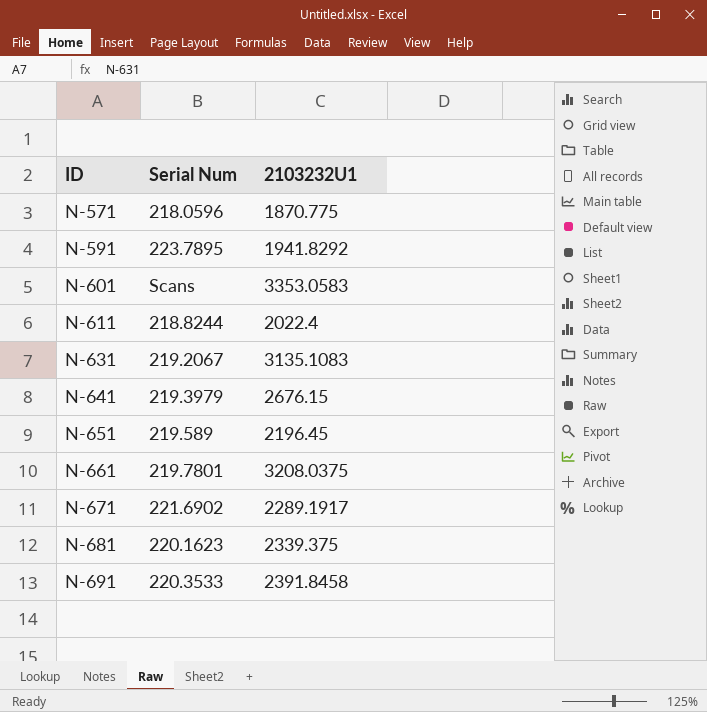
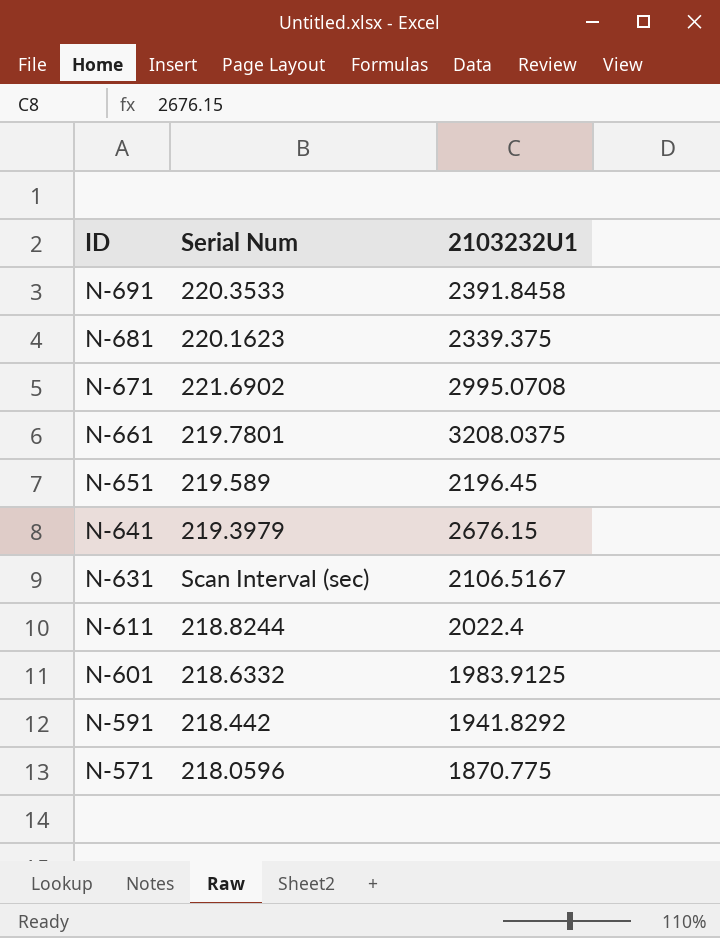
row order: ID ascending -> ID descending
N-671 | 2103232U1: 2289.1917 -> 2995.0708
N-631 | Serial Num: 219.2067 -> Scan Interval (sec)
N-631 | 2103232U1: 3135.1083 -> 2106.5167
N-601 | Serial Num: Scans -> 218.6332
N-601 | 2103232U1: 3353.0583 -> 1983.9125
N-591 | Serial Num: 223.7895 -> 218.442

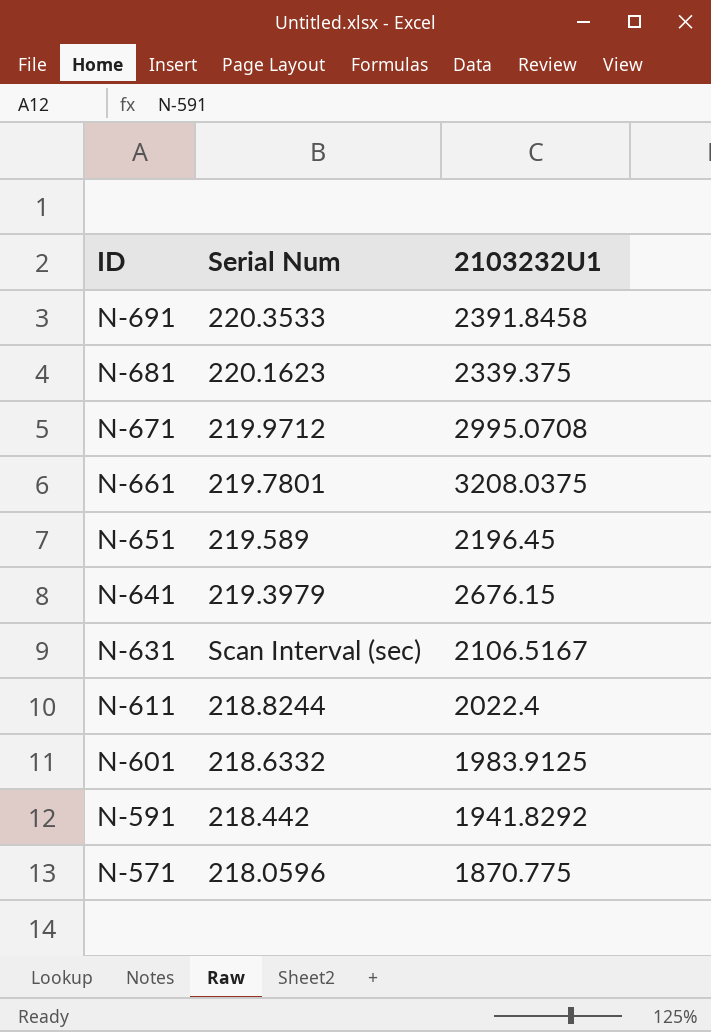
N-671 | Serial Num: 221.6902 -> 219.9712

